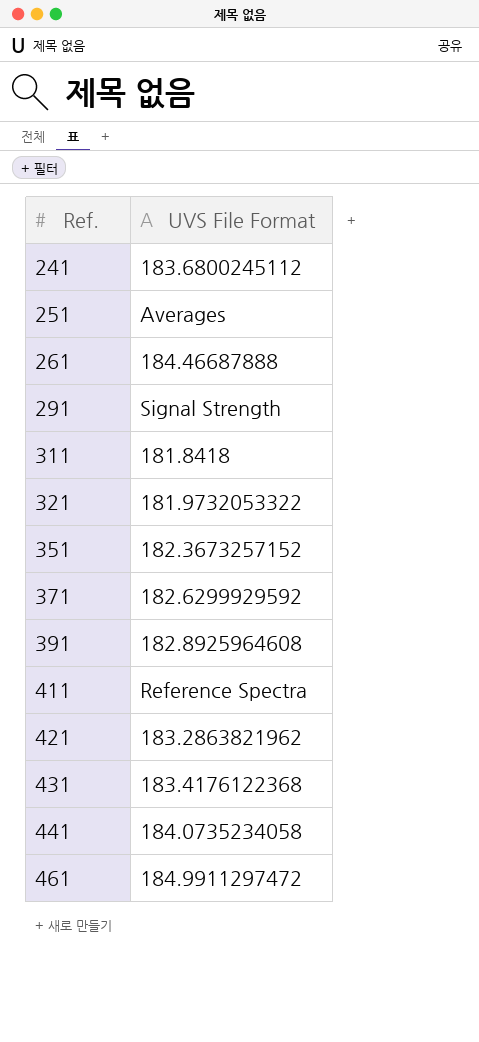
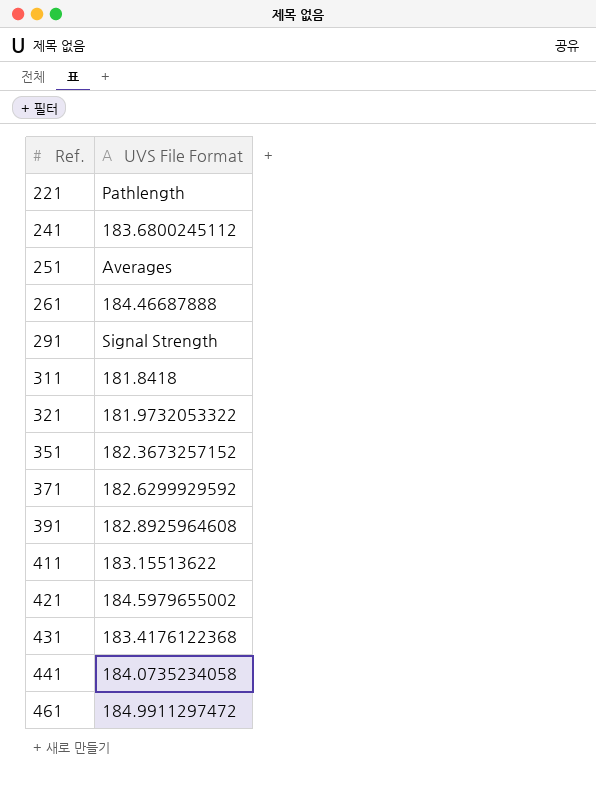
row 221: none -> Pathlength
411 | UVS File Format: Reference Spectra -> 183.15513622
421 | UVS File Format: 183.2863821962 -> 184.5979655002

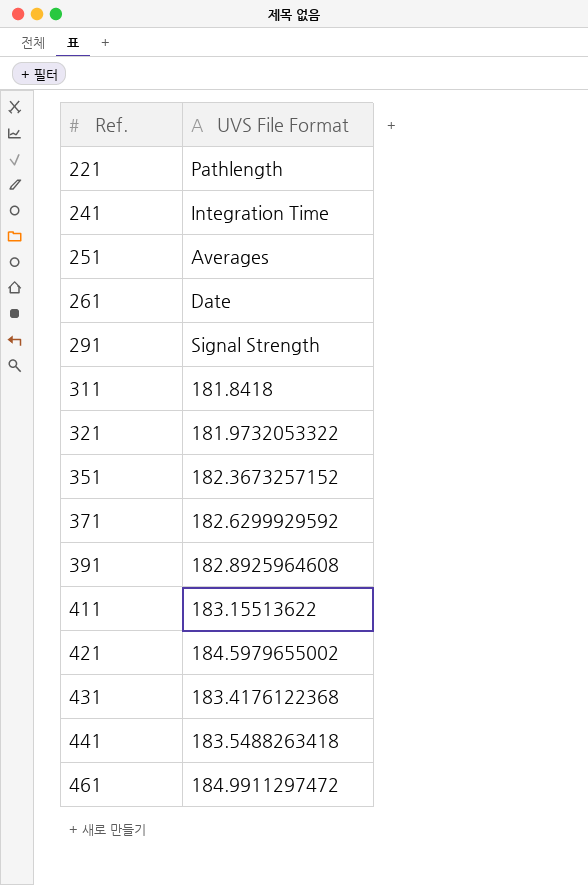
241 | UVS File Format: 183.6800245112 -> Integration Time
261 | UVS File Format: 184.46687888 -> Date
441 | UVS File Format: 184.0735234058 -> 183.5488263418

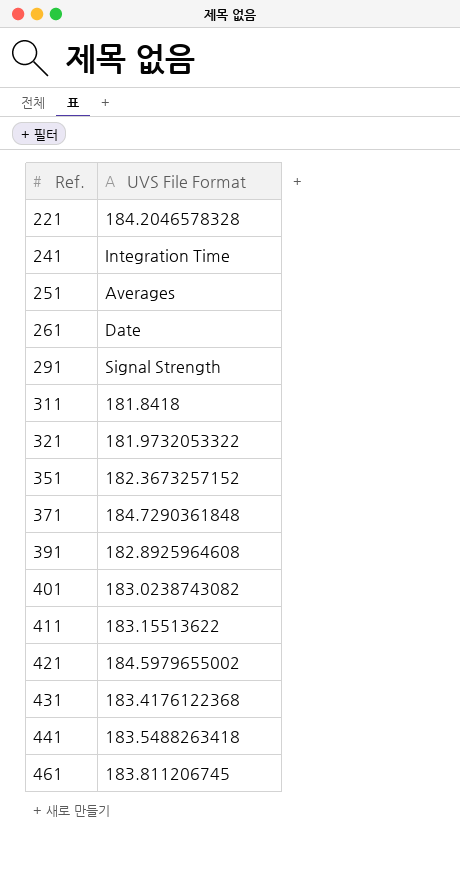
221 | UVS File Format: Pathlength -> 184.2046578328
371 | UVS File Format: 182.6299929592 -> 184.7290361848
row 401: none -> 183.0238743082
461 | UVS File Format: 184.9911297472 -> 183.811206745

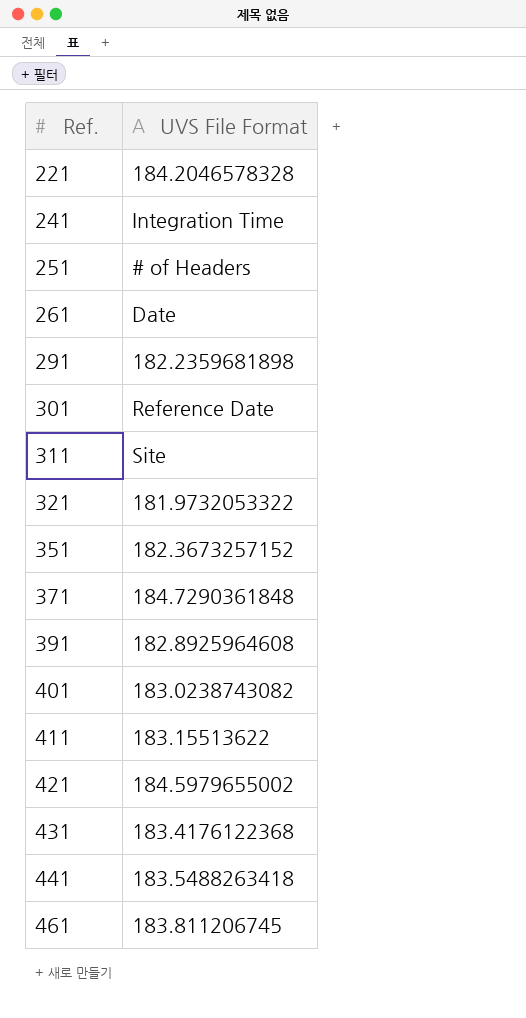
251 | UVS File Format: Averages -> # of Headers
291 | UVS File Format: Signal Strength -> 182.2359681898
row 301: none -> Reference Date
311 | UVS File Format: 181.8418 -> Site

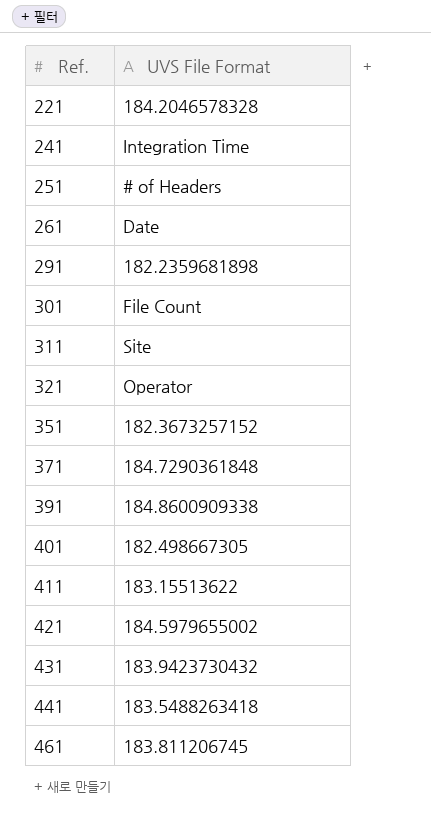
301 | UVS File Format: Reference Date -> File Count
321 | UVS File Format: 181.9732053322 -> Operator
391 | UVS File Format: 182.8925964608 -> 184.8600909338
401 | UVS File Format: 183.0238743082 -> 182.498667305
431 | UVS File Format: 183.4176122368 -> 183.9423730432

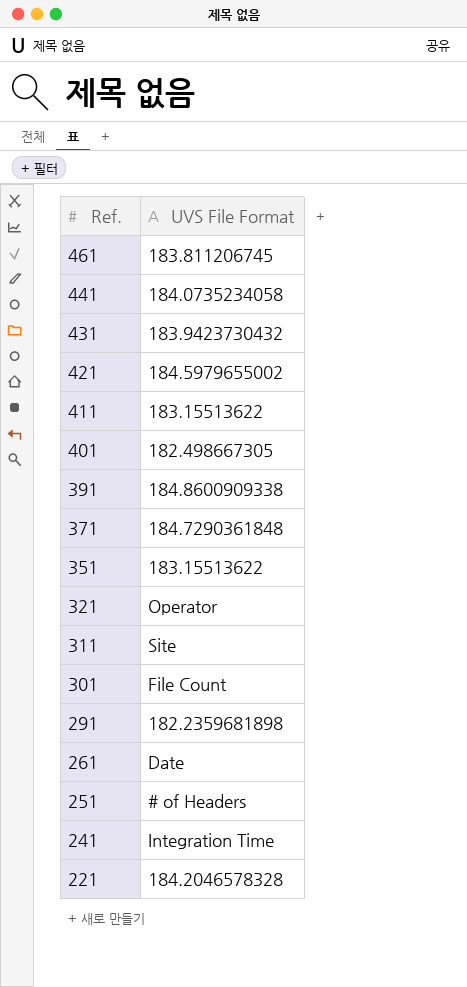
row order: Ref. ascending -> Ref. descending
441 | UVS File Format: 183.5488263418 -> 184.0735234058
351 | UVS File Format: 182.3673257152 -> 183.15513622

